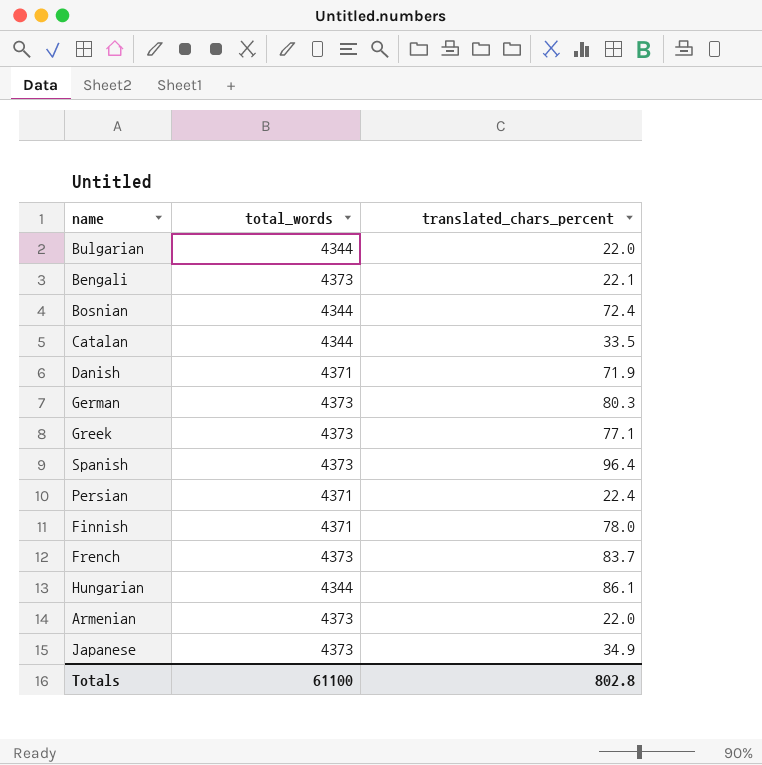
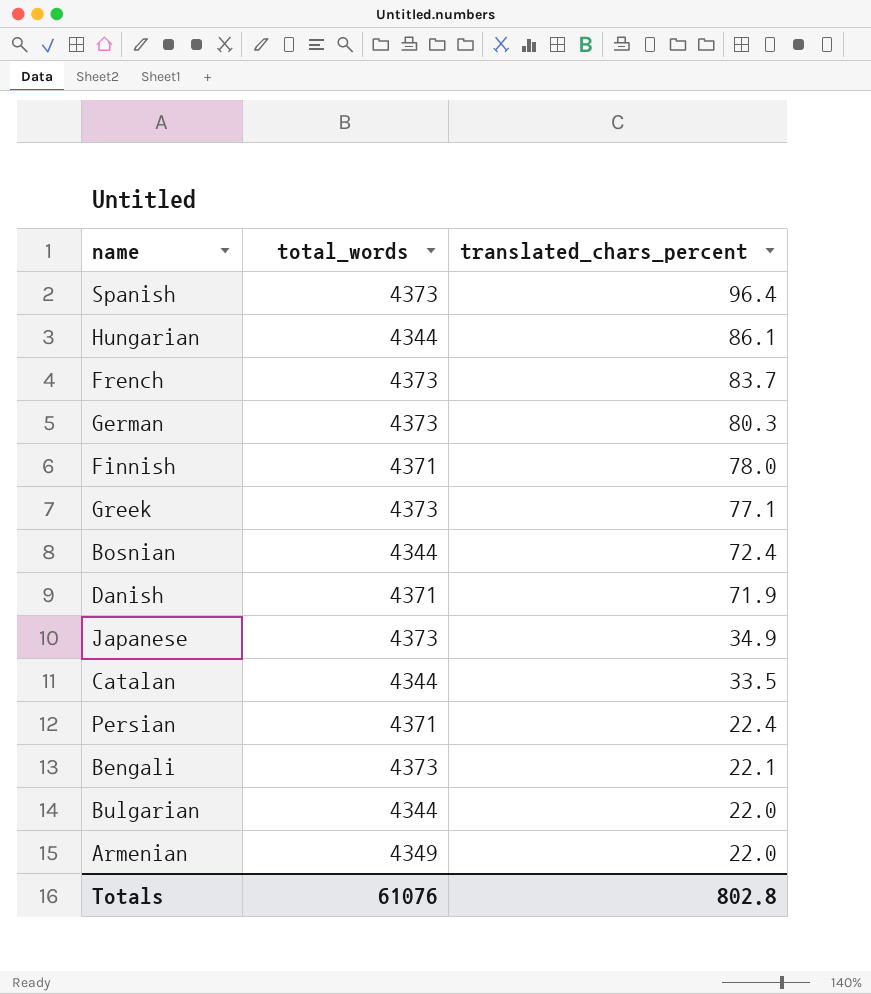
row order: none -> translated_chars_percent descending
Armenian | total_words: 4373 -> 4349
Totals | total_words: 61100 -> 61076

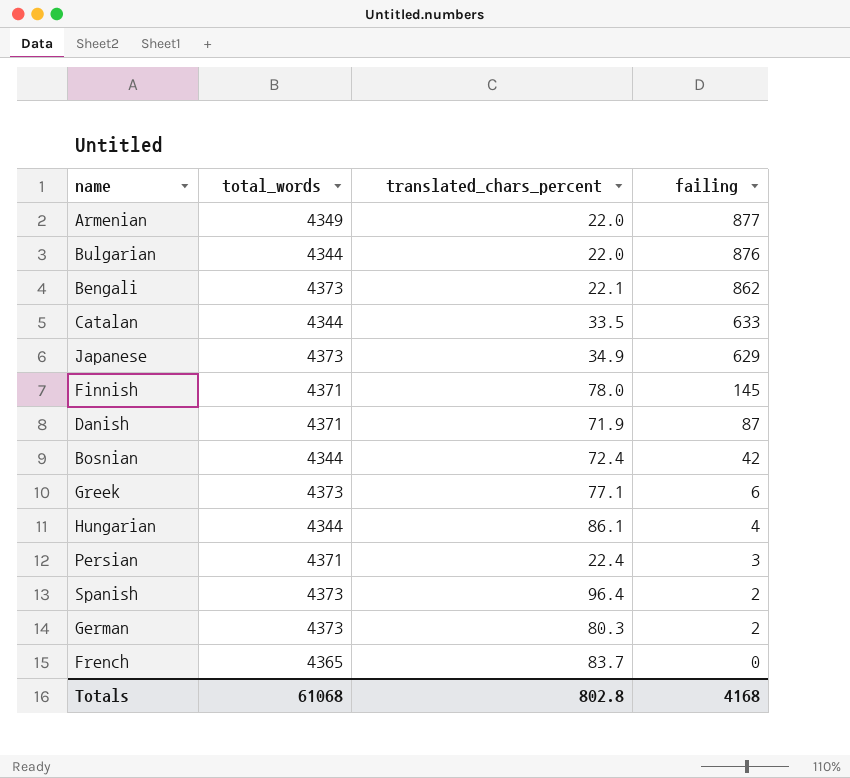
row order: translated_chars_percent descending -> failing descending
column failing | position: none -> 4
French | total_words: 4373 -> 4365
Totals | total_words: 61076 -> 61068

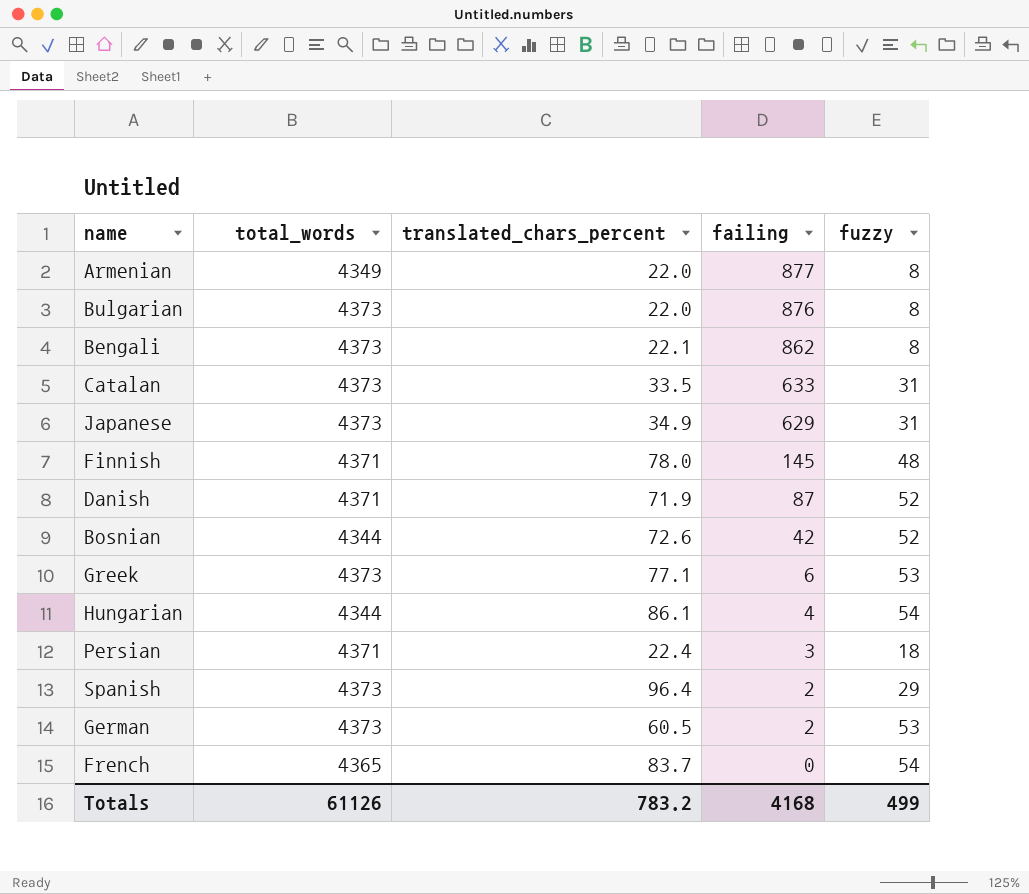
column fuzzy | position: none -> 5
Bulgarian | total_words: 4344 -> 4373
Catalan | total_words: 4344 -> 4373
Bosnian | translated_chars_percent: 72.4 -> 72.6
German | translated_chars_percent: 80.3 -> 60.5
Totals | total_words: 61068 -> 61126
Totals | translated_chars_percent: 802.8 -> 783.2

